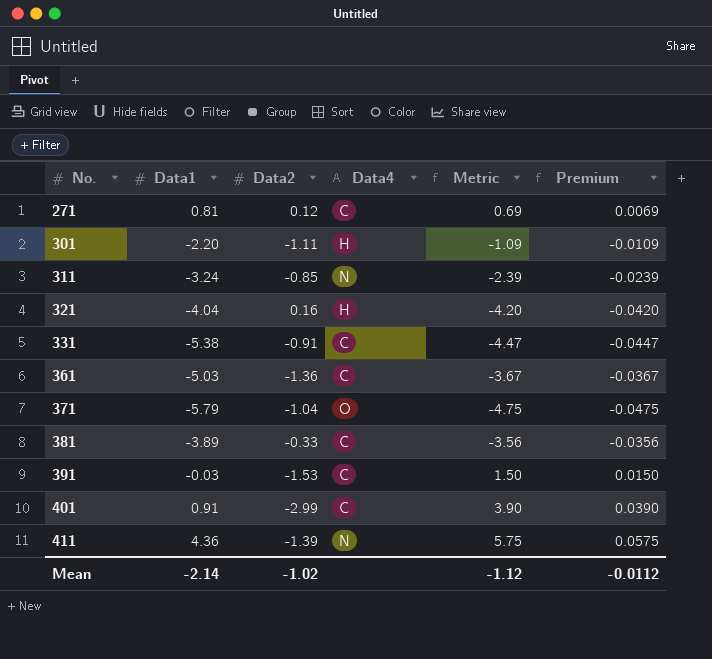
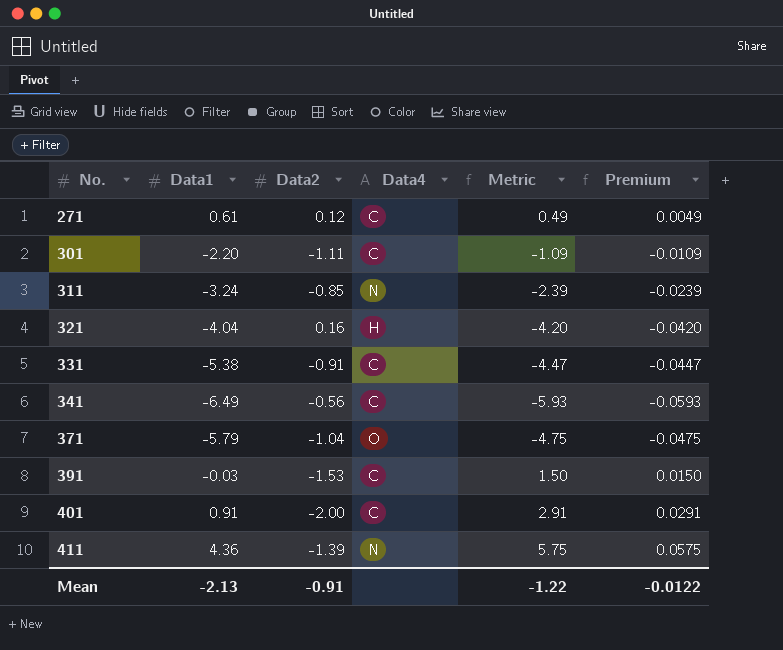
row 361: -5.03 | -1.36 | C | -3.67 | -0.0367 -> none
row 381: -3.89 | -0.33 | C | -3.56 | -0.0356 -> none
271 | Data1: 0.81 -> 0.61
271 | Metric: 0.69 -> 0.49
271 | Premium: 0.0069 -> 0.0049
301 | Data4: H -> C
row 341: none -> -6.49 | -0.56 | C | -5.93 | -0.0593
401 | Data2: -2.99 -> -2.00
401 | Metric: 3.90 -> 2.91
401 | Premium: 0.0390 -> 0.0291
Mean | Data1: -2.14 -> -2.13
Mean | Data2: -1.02 -> -0.91
Mean | Metric: -1.12 -> -1.22
Mean | Premium: -0.0112 -> -0.0122

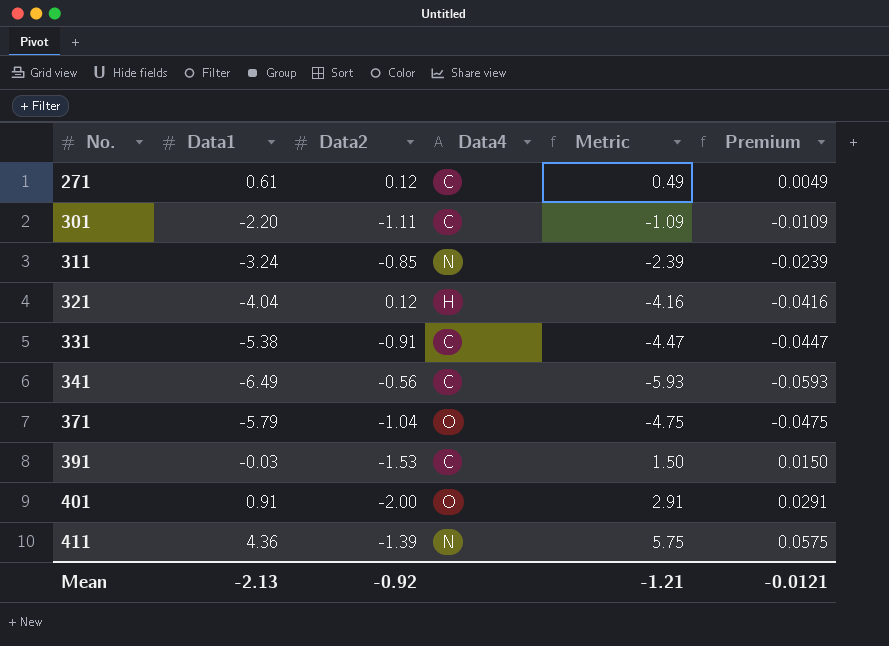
321 | Data2: 0.16 -> 0.12
321 | Metric: -4.20 -> -4.16
321 | Premium: -0.0420 -> -0.0416
401 | Data4: C -> O
Mean | Data2: -0.91 -> -0.92
Mean | Metric: -1.22 -> -1.21
Mean | Premium: -0.0122 -> -0.0121

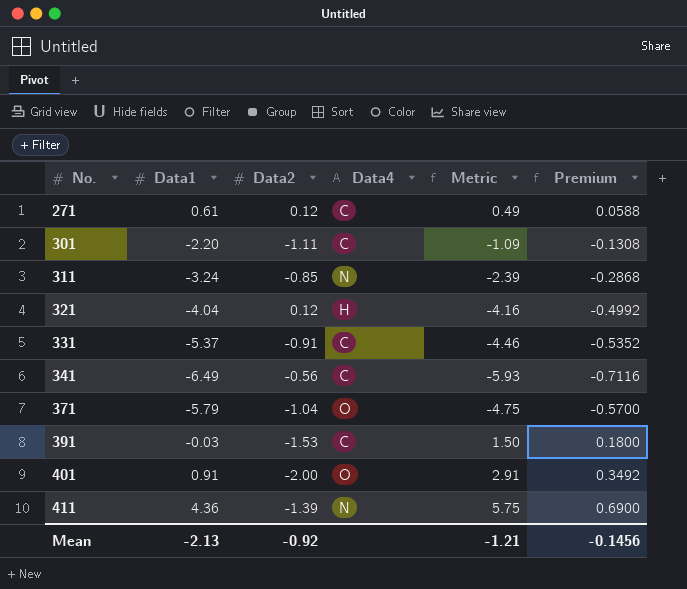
column Premium | formula: [Metric] * 0.01 -> [Metric] * 0.12
331 | Data1: -5.38 -> -5.37
331 | Metric: -4.47 -> -4.46
Mean | Premium: -0.0121 -> -0.1456

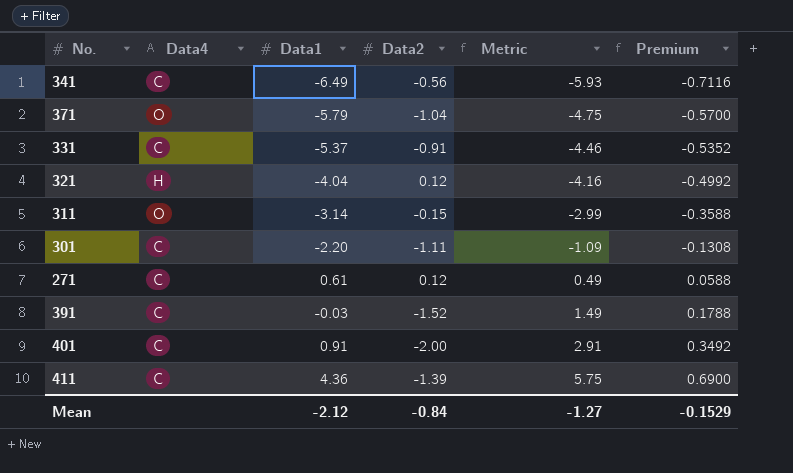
row order: No. ascending -> Metric ascending
column Data4 | position: 4 -> 2
311 | Data4: N -> O
311 | Data1: -3.24 -> -3.14
311 | Data2: -0.85 -> -0.15
311 | Metric: -2.39 -> -2.99
311 | Premium: -0.2868 -> -0.3588
391 | Data2: -1.53 -> -1.52
391 | Metric: 1.50 -> 1.49
391 | Premium: 0.1800 -> 0.1788
401 | Data4: O -> C
411 | Data4: N -> C
Mean | Data1: -2.13 -> -2.12
Mean | Data2: -0.92 -> -0.84
Mean | Metric: -1.21 -> -1.27
Mean | Premium: -0.1456 -> -0.1529

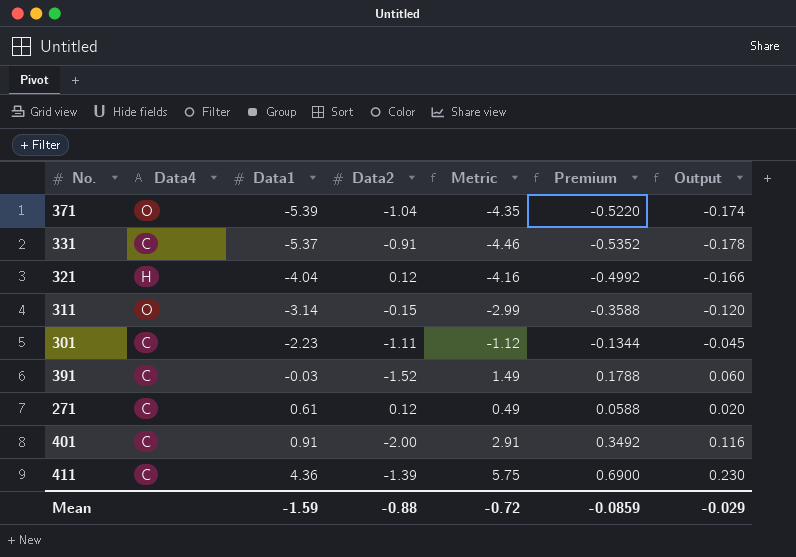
row order: Metric ascending -> Data1 ascending
column Output | formula: none -> [Metric] * 0.04
row 341: C | -6.49 | -0.56 | -5.93 | -0.7116 -> none
371 | Data1: -5.79 -> -5.39
371 | Metric: -4.75 -> -4.35
371 | Premium: -0.5700 -> -0.5220
301 | Data1: -2.20 -> -2.23
301 | Metric: -1.09 -> -1.12
301 | Premium: -0.1308 -> -0.1344
Mean | Data1: -2.12 -> -1.59
Mean | Data2: -0.84 -> -0.88
Mean | Metric: -1.27 -> -0.72
Mean | Premium: -0.1529 -> -0.0859

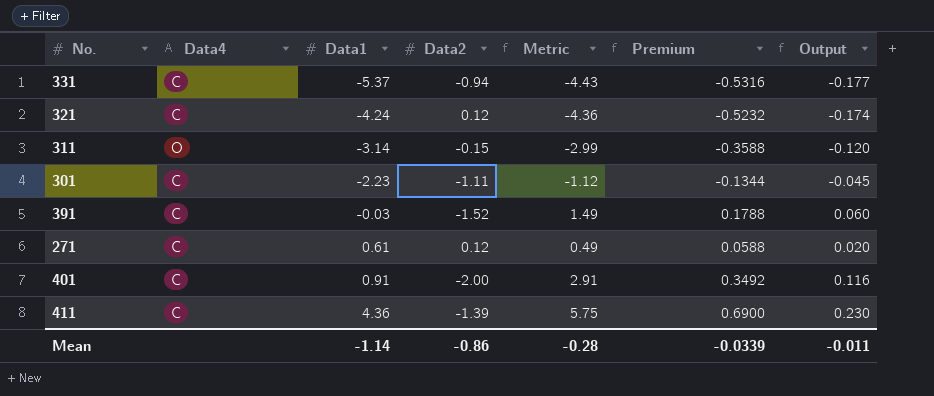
row 371: O | -5.39 | -1.04 | -4.35 | -0.5220 | -0.174 -> none
331 | Data2: -0.91 -> -0.94
331 | Metric: -4.46 -> -4.43
331 | Premium: -0.5352 -> -0.5316
331 | Output: -0.178 -> -0.177
321 | Data4: H -> C
321 | Data1: -4.04 -> -4.24
321 | Metric: -4.16 -> -4.36
321 | Premium: -0.4992 -> -0.5232
321 | Output: -0.166 -> -0.174
Mean | Data1: -1.59 -> -1.14
Mean | Data2: -0.88 -> -0.86
Mean | Metric: -0.72 -> -0.28
Mean | Premium: -0.0859 -> -0.0339
Mean | Output: -0.029 -> -0.011

